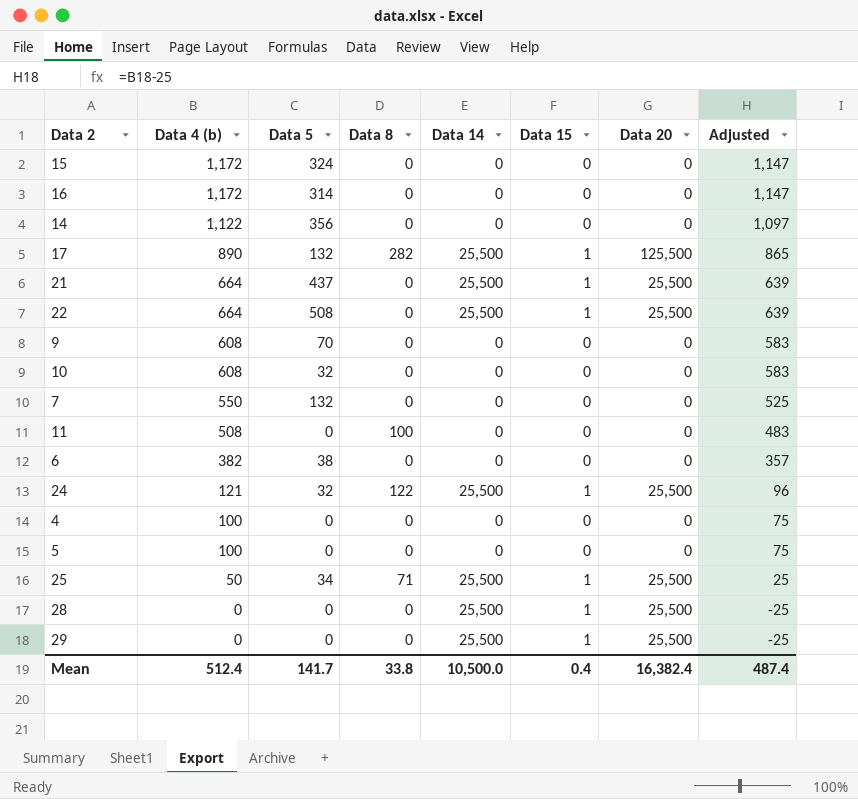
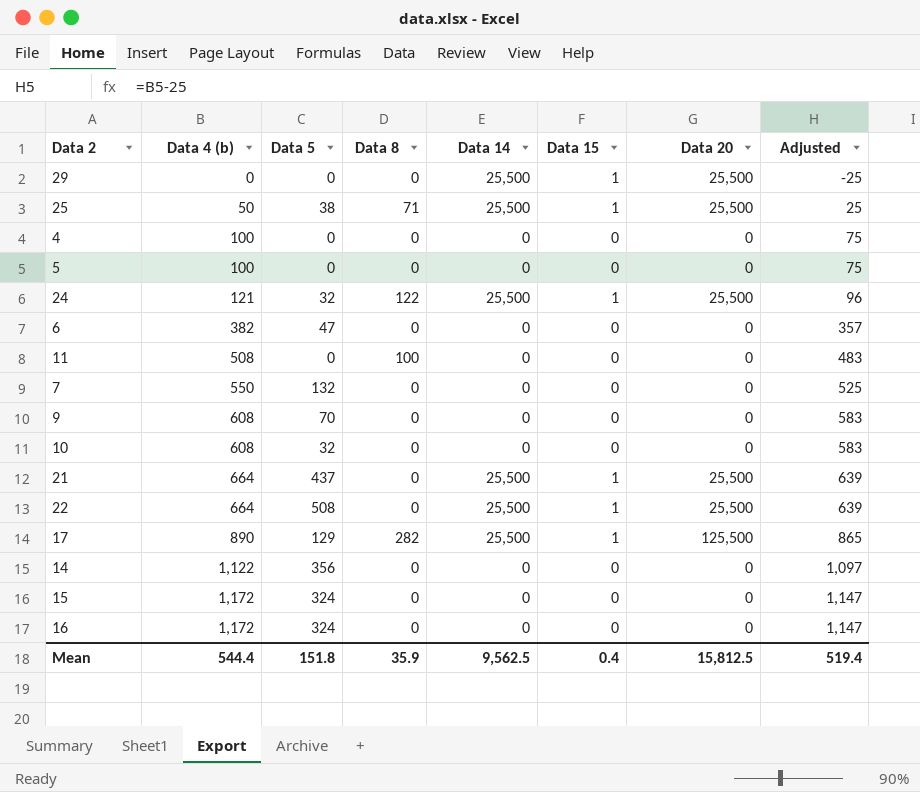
row order: Data 4 (b) descending -> Data 4 (b) ascending
row 28: 0 | 0 | 0 | 25,500 | 1 | 25,500 | -25 -> none
25 | Data 5: 34 -> 38
6 | Data 5: 38 -> 47
17 | Data 5: 132 -> 129
16 | Data 5: 314 -> 324
Mean | Data 4 (b): 512.4 -> 544.4
Mean | Data 5: 141.7 -> 151.8
Mean | Data 8: 33.8 -> 35.9
Mean | Data 14: 10,500.0 -> 9,562.5
Mean | Data 20: 16,382.4 -> 15,812.5
Mean | Adjusted: 487.4 -> 519.4

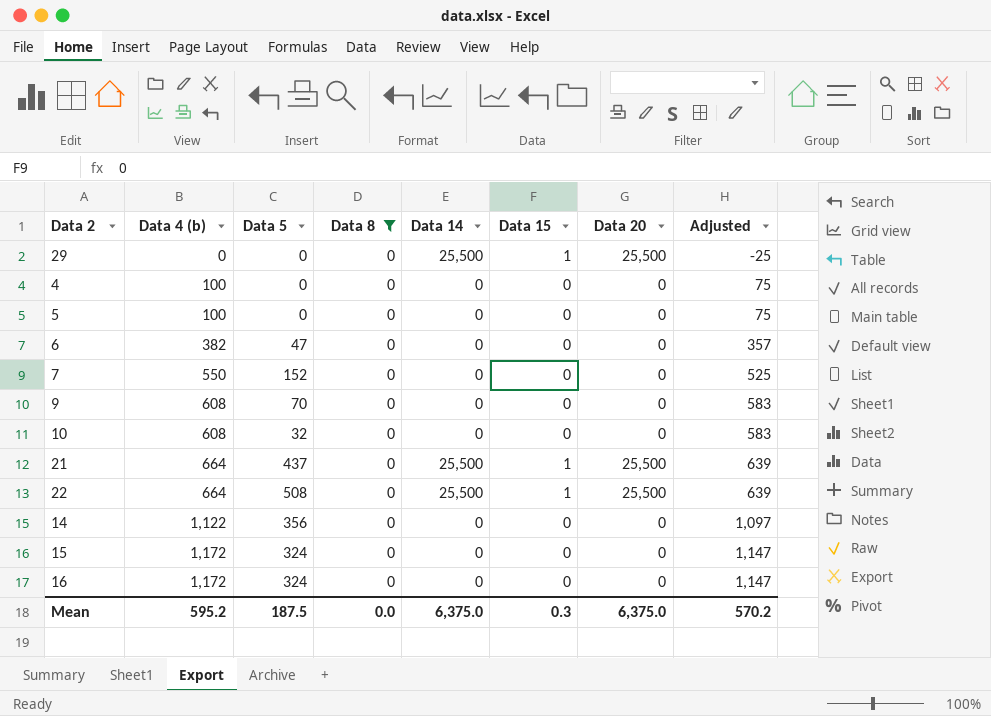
filter: none -> Data 8 = 0
7 | Data 5: 132 -> 152
Mean | Data 4 (b): 544.4 -> 595.2
Mean | Data 5: 151.8 -> 187.5
Mean | Data 8: 35.9 -> 0.0
Mean | Data 14: 9,562.5 -> 6,375.0
Mean | Data 15: 0.4 -> 0.3
Mean | Data 20: 15,812.5 -> 6,375.0
Mean | Adjusted: 519.4 -> 570.2

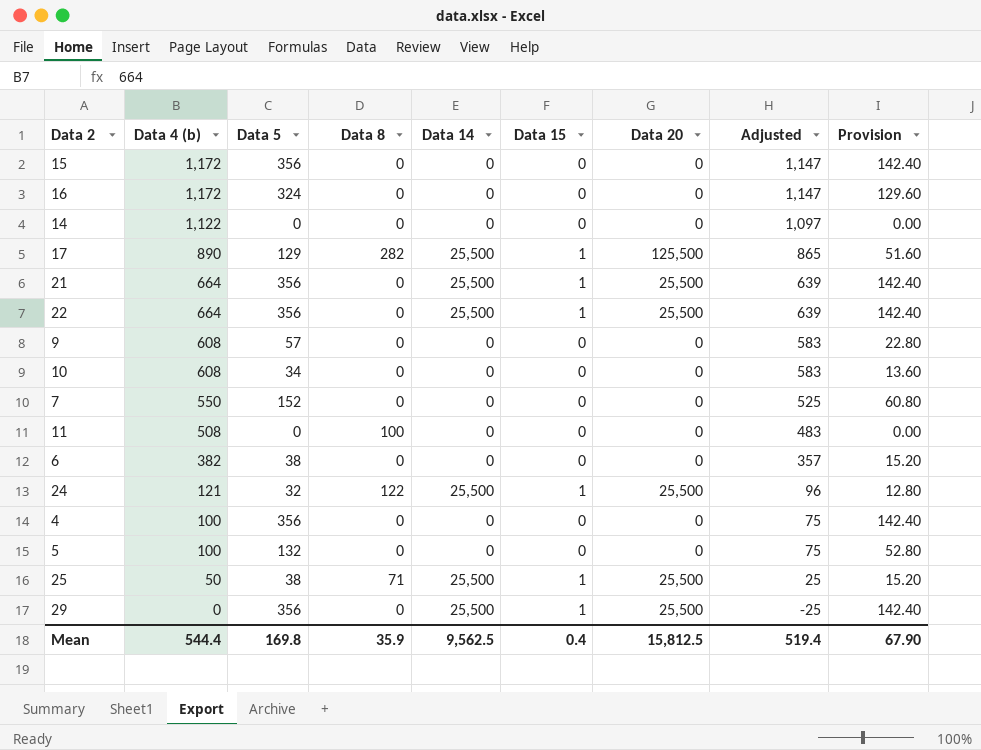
filter: Data 8 = 0 -> none
row order: Data 4 (b) ascending -> Data 4 (b) descending
column Provision | formula: none -> [Data 5] * 0.4
15 | Data 5: 324 -> 356
14 | Data 5: 356 -> 0
21 | Data 5: 437 -> 356
22 | Data 5: 508 -> 356
9 | Data 5: 70 -> 57
10 | Data 5: 32 -> 34
6 | Data 5: 47 -> 38
4 | Data 5: 0 -> 356
5 | Data 5: 0 -> 132
29 | Data 5: 0 -> 356
Mean | Data 4 (b): 595.2 -> 544.4
Mean | Data 5: 187.5 -> 169.8
Mean | Data 8: 0.0 -> 35.9
Mean | Data 14: 6,375.0 -> 9,562.5
Mean | Data 15: 0.3 -> 0.4
Mean | Data 20: 6,375.0 -> 15,812.5
Mean | Adjusted: 570.2 -> 519.4

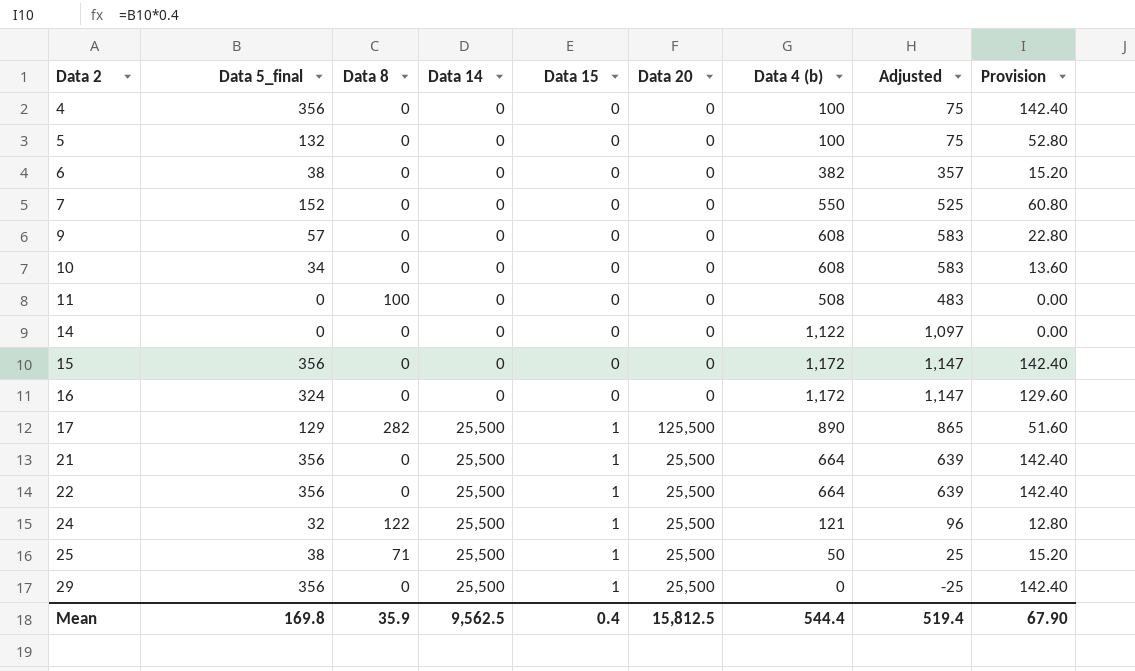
row order: Data 4 (b) descending -> Data 2 ascending
column name: Data 5 -> Data 5_final
column Data 4 (b) | position: 2 -> 7

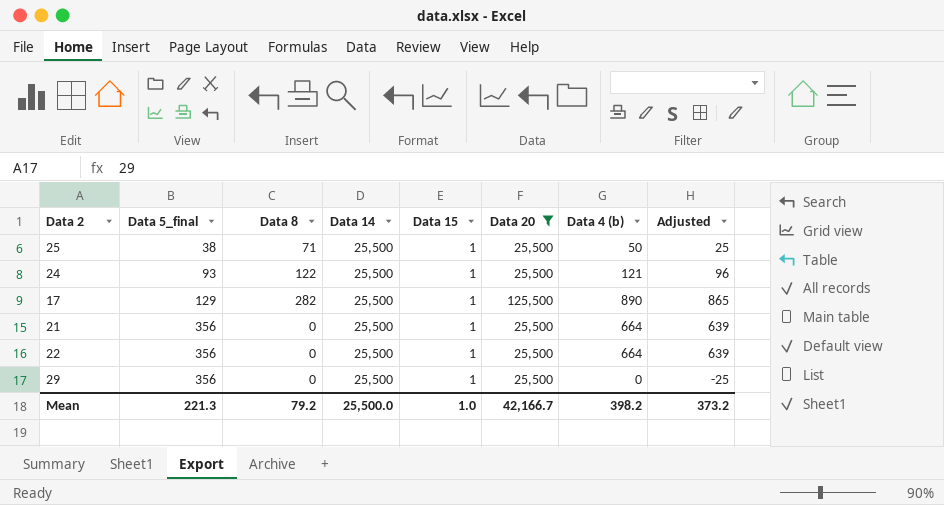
filter: none -> Data 20 != 0
row order: Data 2 ascending -> Data 5_final ascending
column Provision | formula: [Data 5_final] * 0.4 -> none
24 | Data 5_final: 32 -> 93
Mean | Data 5_final: 169.8 -> 221.3
Mean | Data 8: 35.9 -> 79.2
Mean | Data 14: 9,562.5 -> 25,500.0
Mean | Data 15: 0.4 -> 1.0
Mean | Data 20: 15,812.5 -> 42,166.7
Mean | Data 4 (b): 544.4 -> 398.2
Mean | Adjusted: 519.4 -> 373.2

